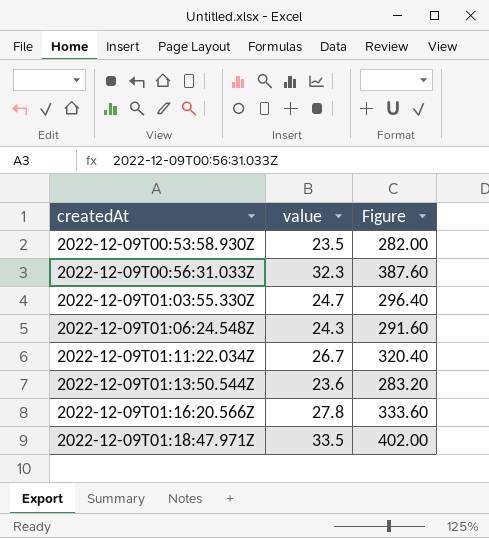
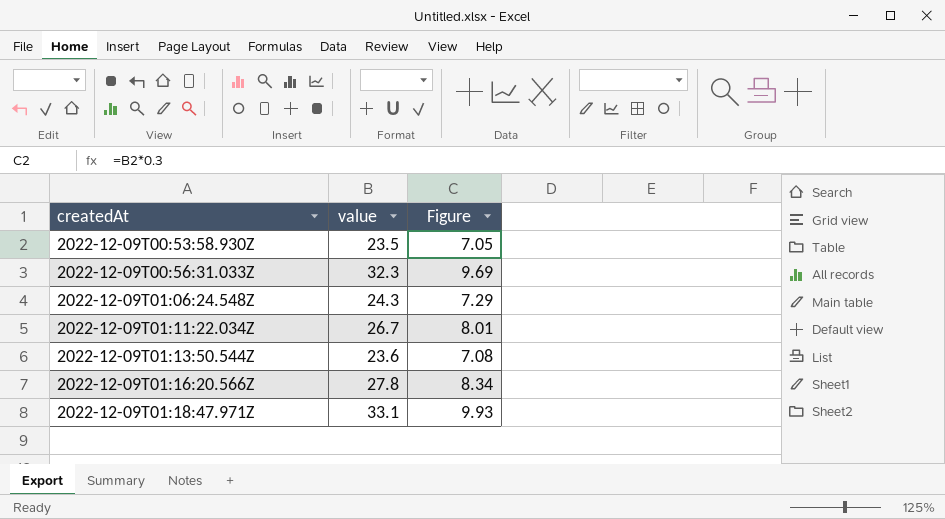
column Figure | formula: [value] * 12 -> [value] * 0.3
row 2022-12-09T01:03:55.330Z: 24.7 | 296.40 -> none
2022-12-09T01:18:47.971Z | value: 33.5 -> 33.1

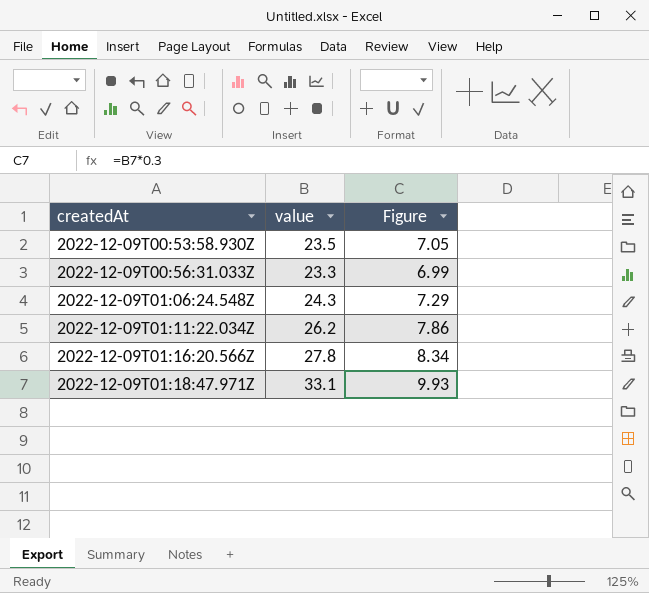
row 2022-12-09T01:13:50.544Z: 23.6 | 7.08 -> none
2022-12-09T00:56:31.033Z | value: 32.3 -> 23.3
2022-12-09T00:56:31.033Z | Figure: 9.69 -> 6.99
2022-12-09T01:11:22.034Z | value: 26.7 -> 26.2
2022-12-09T01:11:22.034Z | Figure: 8.01 -> 7.86

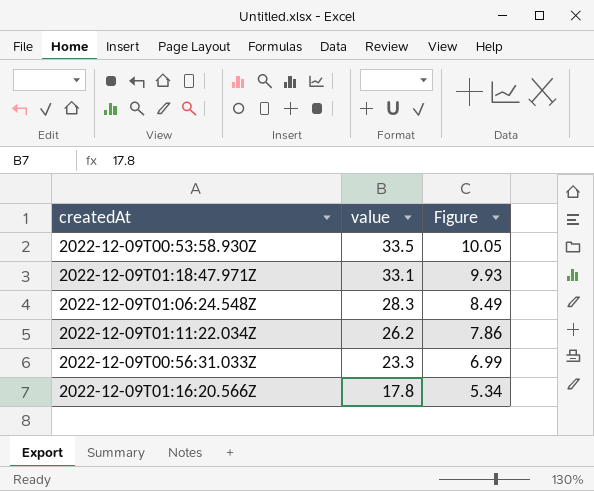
row order: createdAt ascending -> value descending
2022-12-09T00:53:58.930Z | value: 23.5 -> 33.5
2022-12-09T00:53:58.930Z | Figure: 7.05 -> 10.05
2022-12-09T01:06:24.548Z | value: 24.3 -> 28.3
2022-12-09T01:06:24.548Z | Figure: 7.29 -> 8.49
2022-12-09T01:16:20.566Z | value: 27.8 -> 17.8
2022-12-09T01:16:20.566Z | Figure: 8.34 -> 5.34

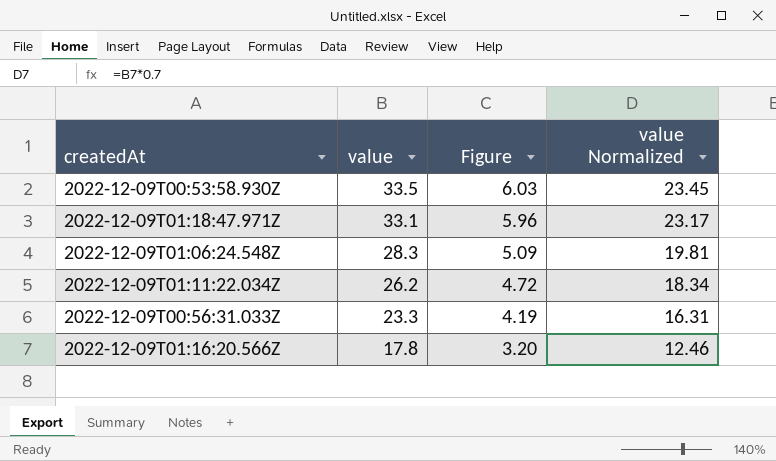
column Figure | formula: [value] * 0.3 -> [value] * 0.18
column value Normalized | formula: none -> [value] * 0.7

